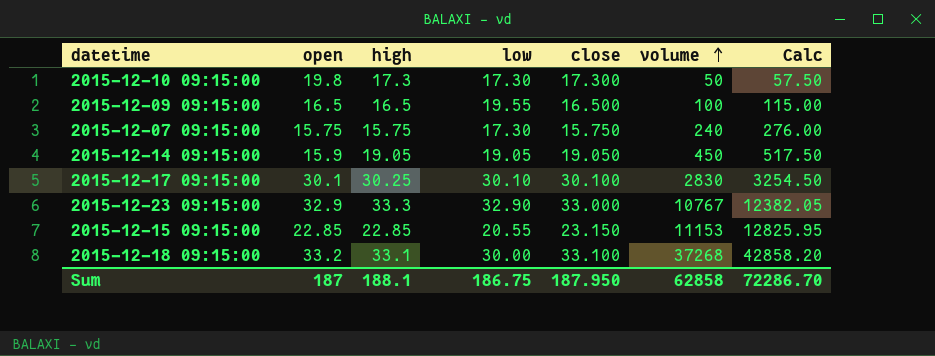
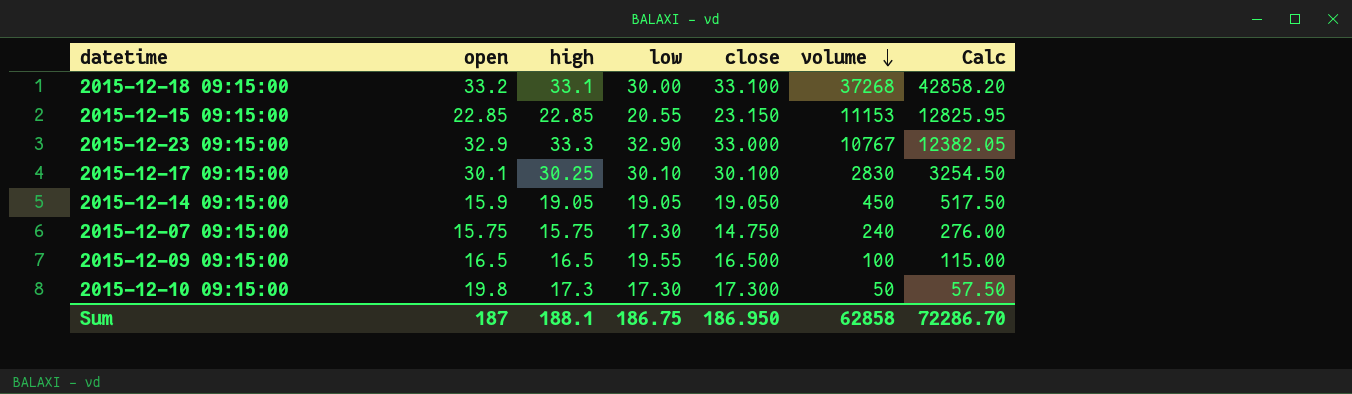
row order: volume ascending -> volume descending
2015-12-07 09:15:00 | close: 15.750 -> 14.750
Sum | close: 187.950 -> 186.950

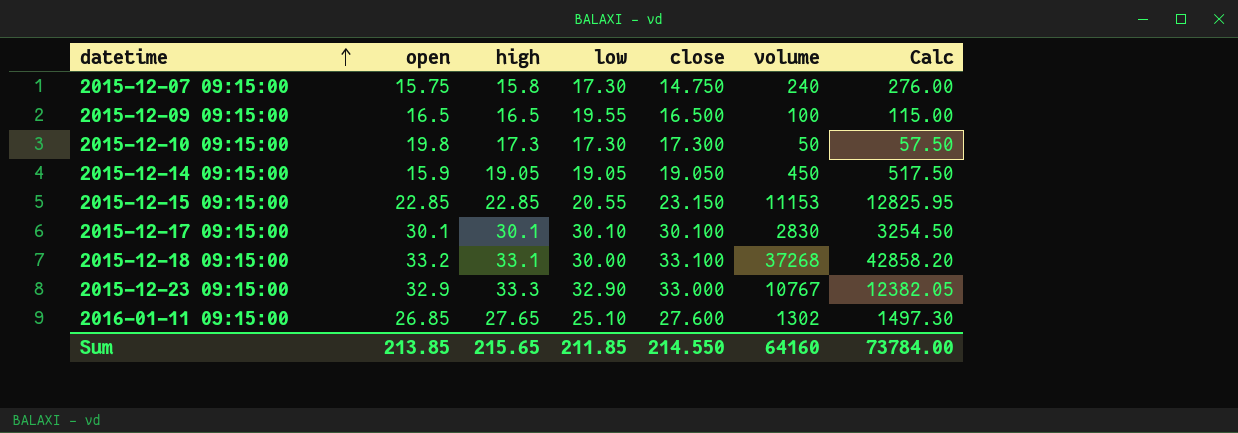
row order: volume descending -> datetime ascending
2015-12-07 09:15:00 | high: 15.75 -> 15.8
2015-12-17 09:15:00 | high: 30.25 -> 30.1
row 2016-01-11 09:15:00: none -> 26.85 | 27.65 | 25.10 | 27.600 | 1302 | 1497.30
Sum | open: 187 -> 213.85
Sum | high: 188.1 -> 215.65
Sum | low: 186.75 -> 211.85
Sum | close: 186.950 -> 214.550
Sum | volume: 62858 -> 64160
Sum | Calc: 72286.70 -> 73784.00

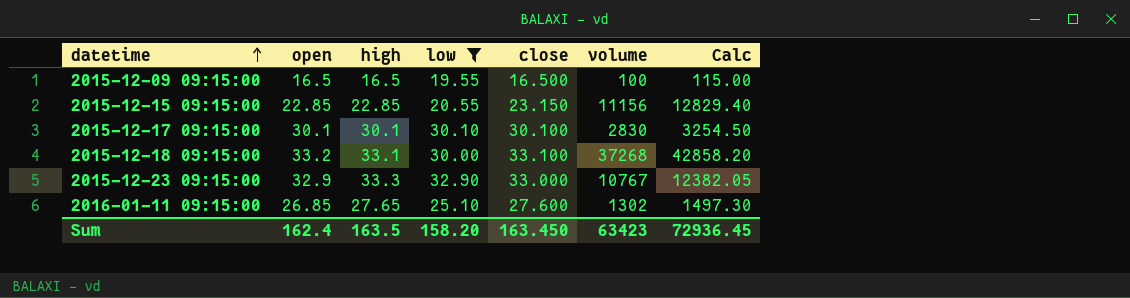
filter: none -> low >= 19.55
2015-12-15 09:15:00 | volume: 11153 -> 11156
2015-12-15 09:15:00 | Calc: 12825.95 -> 12829.40
Sum | open: 213.85 -> 162.4
Sum | high: 215.65 -> 163.5
Sum | low: 211.85 -> 158.20
Sum | close: 214.550 -> 163.450
Sum | volume: 64160 -> 63423
Sum | Calc: 73784.00 -> 72936.45

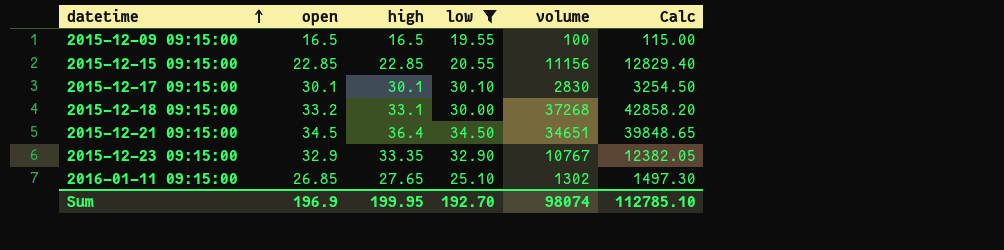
column close | position: 5 -> none
row 2015-12-21 09:15:00: none -> 34.5 | 36.4 | 34.50 | 34651 | 39848.65
2015-12-23 09:15:00 | high: 33.3 -> 33.35
Sum | open: 162.4 -> 196.9
Sum | high: 163.5 -> 199.95
Sum | low: 158.20 -> 192.70
Sum | volume: 63423 -> 98074
Sum | Calc: 72936.45 -> 112785.10

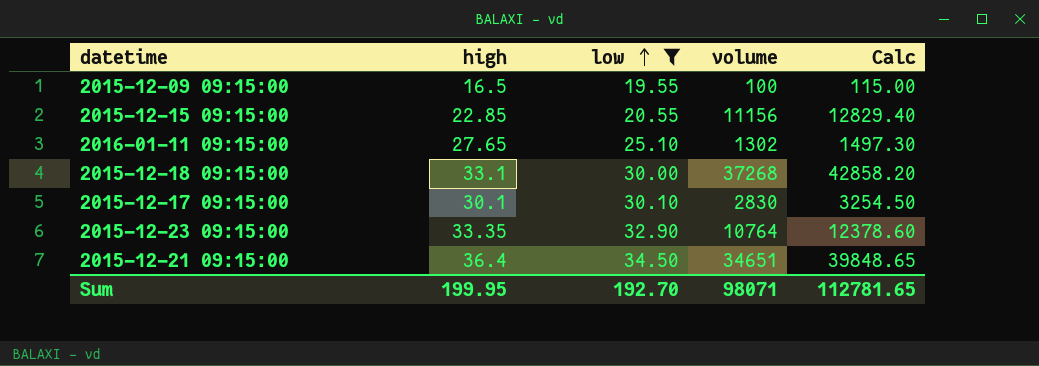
row order: datetime ascending -> low ascending
column open | position: 2 -> none
2015-12-23 09:15:00 | volume: 10767 -> 10764
2015-12-23 09:15:00 | Calc: 12382.05 -> 12378.60
Sum | volume: 98074 -> 98071
Sum | Calc: 112785.10 -> 112781.65

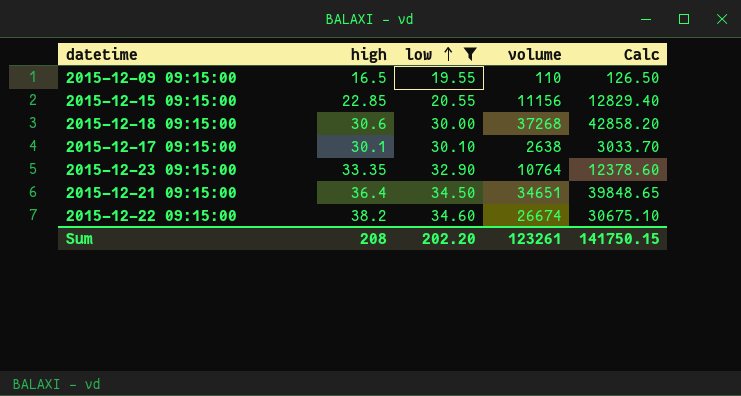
row 2016-01-11 09:15:00: 27.65 | 25.10 | 1302 | 1497.30 -> none
2015-12-09 09:15:00 | volume: 100 -> 110
2015-12-09 09:15:00 | Calc: 115.00 -> 126.50
2015-12-18 09:15:00 | high: 33.1 -> 30.6
2015-12-17 09:15:00 | volume: 2830 -> 2638
2015-12-17 09:15:00 | Calc: 3254.50 -> 3033.70
row 2015-12-22 09:15:00: none -> 38.2 | 34.60 | 26674 | 30675.10
Sum | high: 199.95 -> 208
Sum | low: 192.70 -> 202.20
Sum | volume: 98071 -> 123261
Sum | Calc: 112781.65 -> 141750.15

